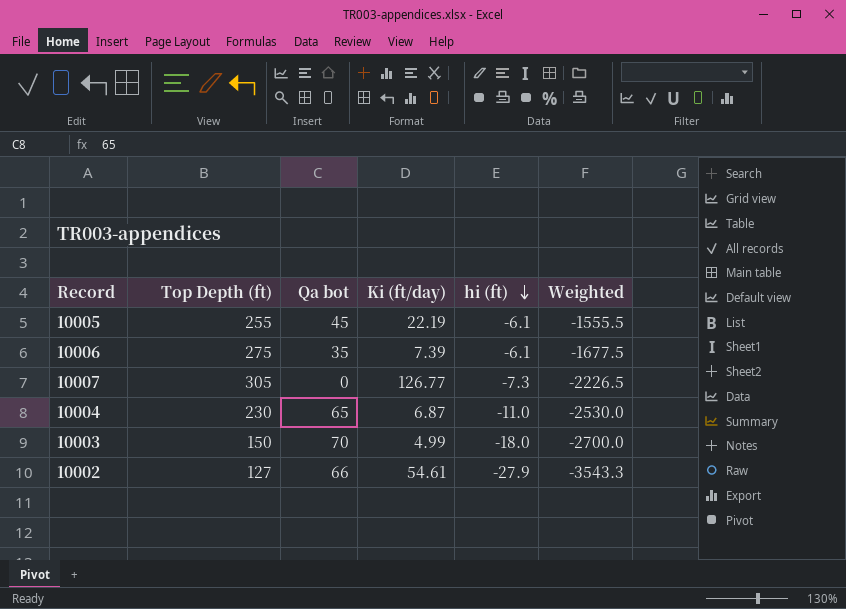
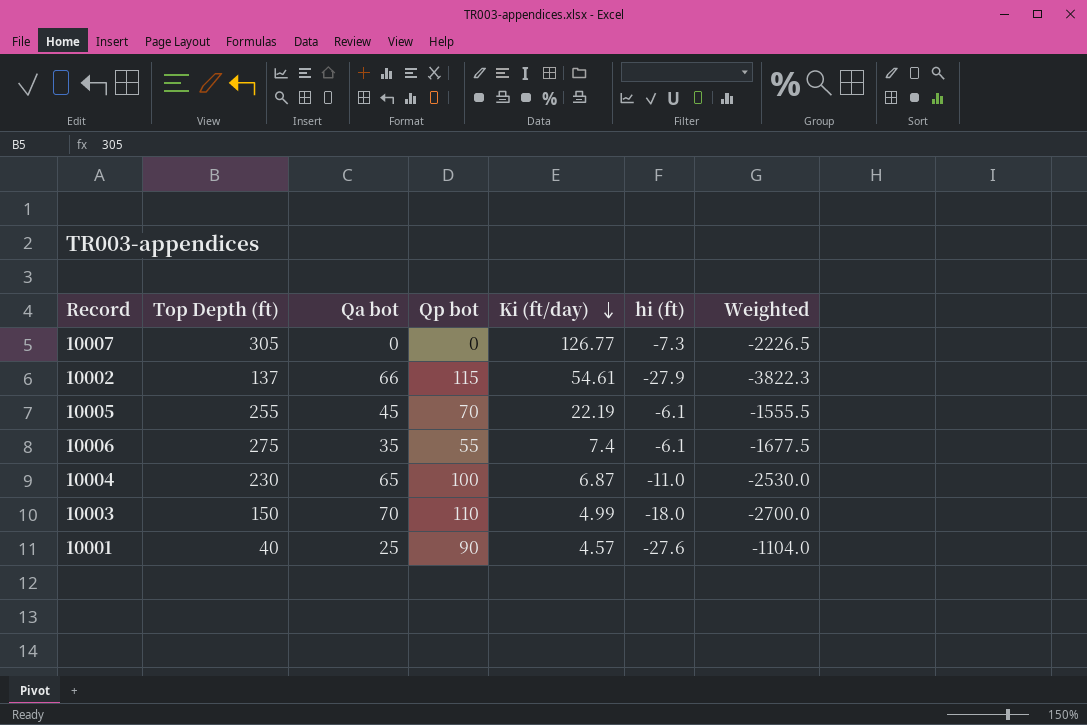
row order: hi (ft) descending -> Ki (ft/day) descending
column Qp bot | position: none -> 4
10002 | Top Depth (ft): 127 -> 137
10002 | Weighted: -3543.3 -> -3822.3
10006 | Ki (ft/day): 7.39 -> 7.4
row 10001: none -> 40 | 25 | 90 | 4.57 | -27.6 | -1104.0

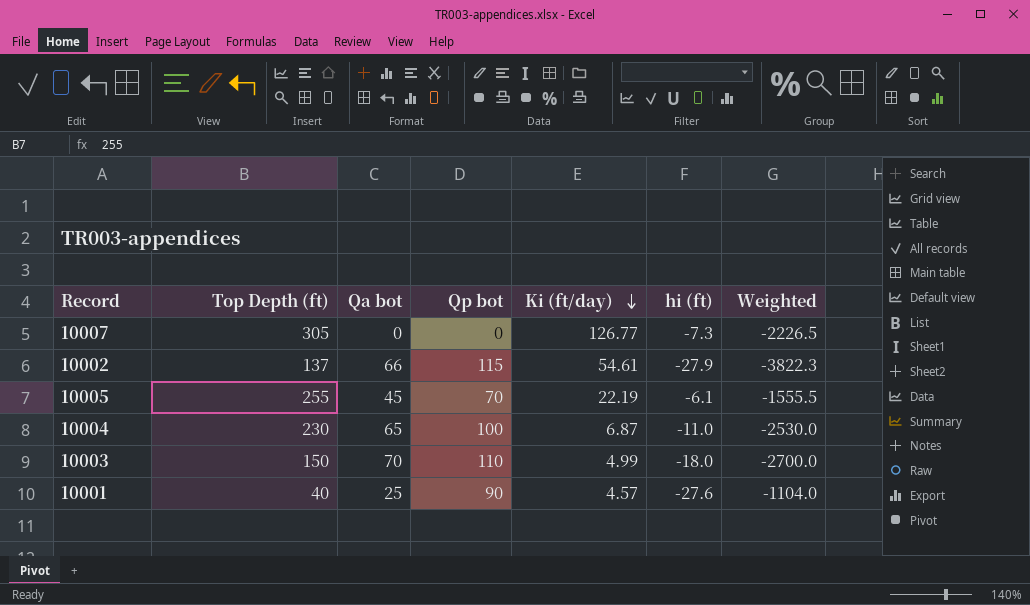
row 10006: 275 | 35 | 55 | 7.4 | -6.1 | -1677.5 -> none

